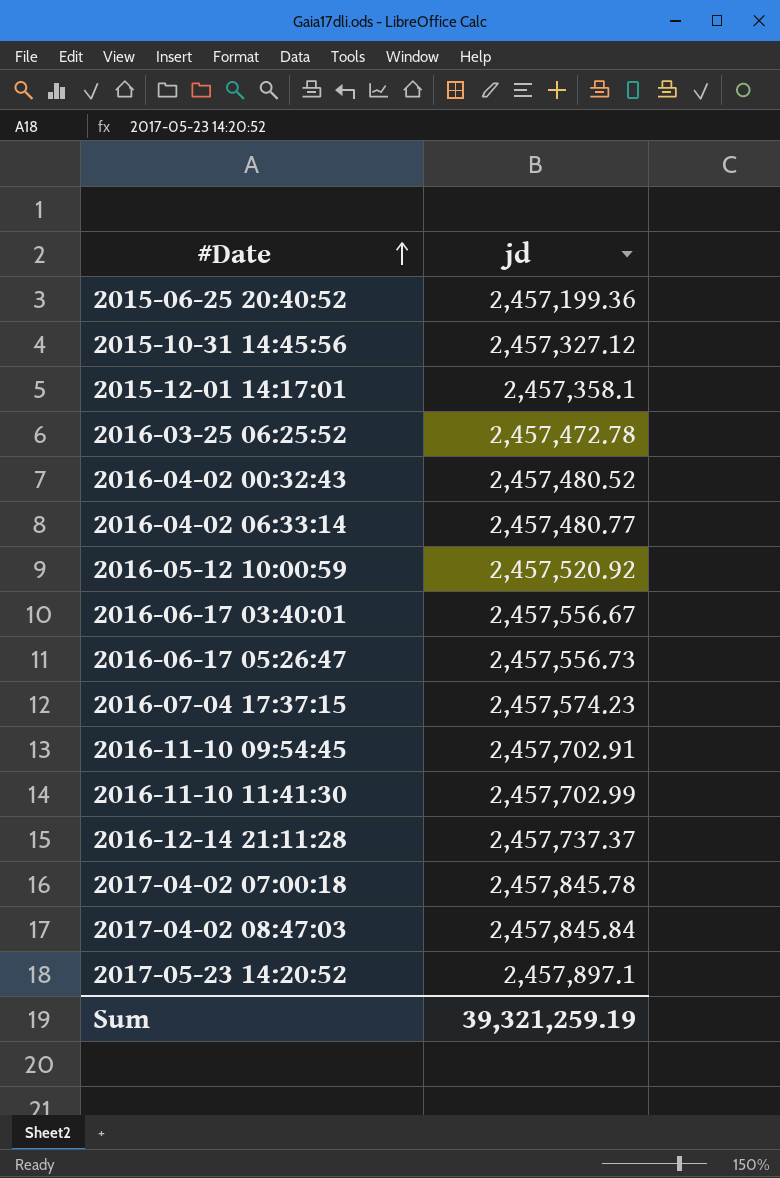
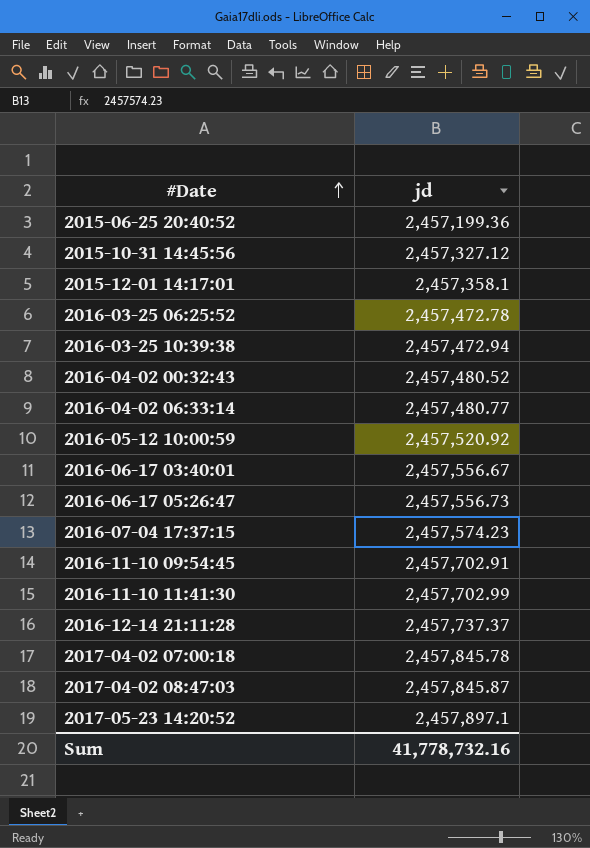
row 2016-03-25 10:39:38: none -> 2,457,472.94
2017-04-02 08:47:03 | jd: 2,457,845.84 -> 2,457,845.87
Sum | jd: 39,321,259.19 -> 41,778,732.16

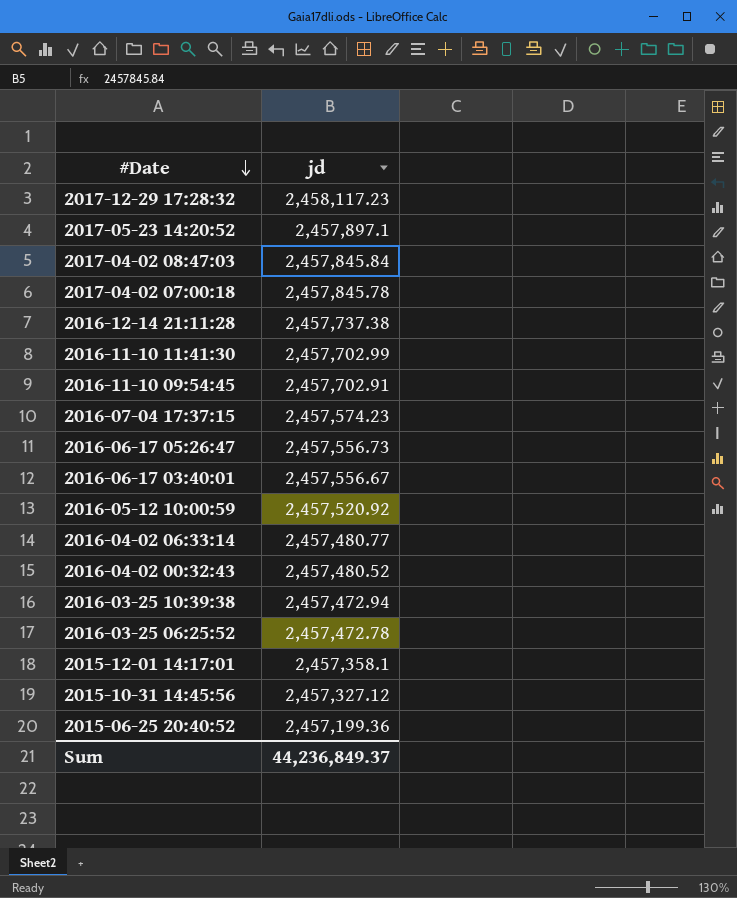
row order: #Date ascending -> #Date descending
row 2017-12-29 17:28:32: none -> 2,458,117.23
2017-04-02 08:47:03 | jd: 2,457,845.87 -> 2,457,845.84
2016-12-14 21:11:28 | jd: 2,457,737.37 -> 2,457,737.38
Sum | jd: 41,778,732.16 -> 44,236,849.37

